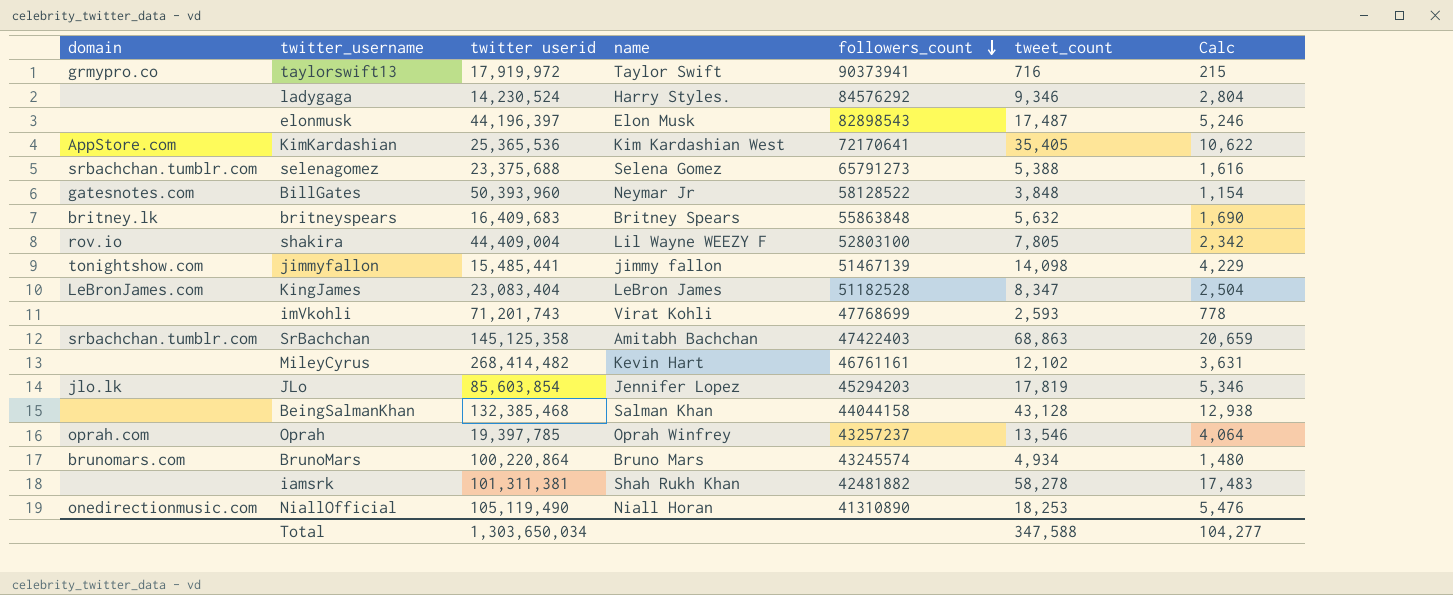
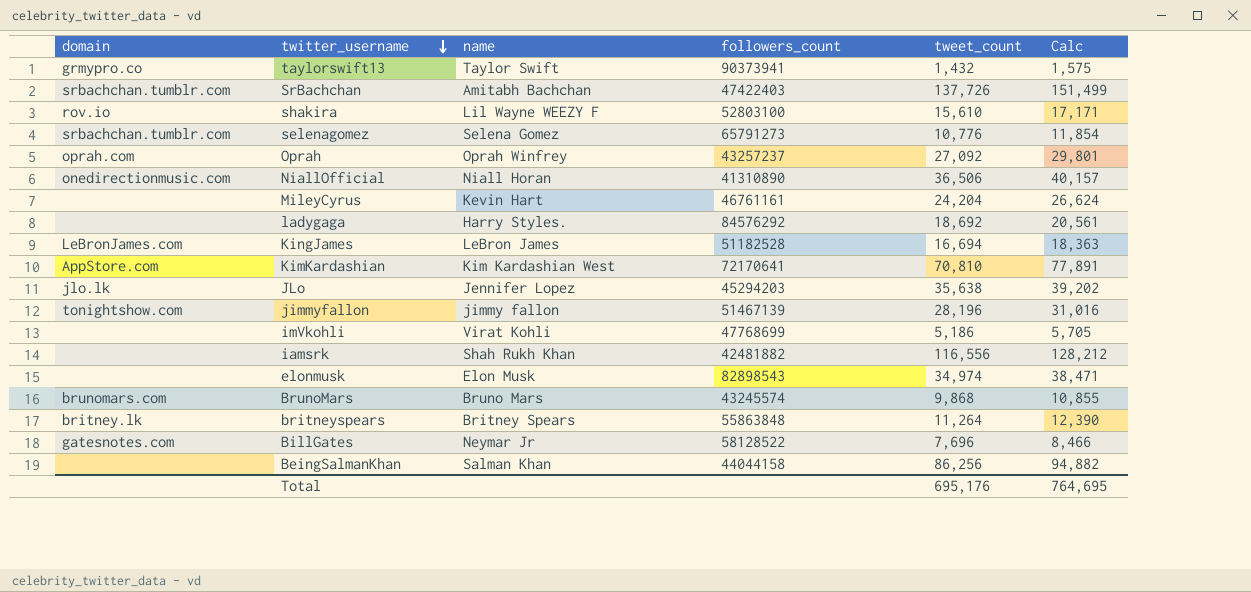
row order: followers_count descending -> twitter_username descending
column twitter userid | position: 3 -> none
column Calc | formula: [tweet_count] * 0.3 -> [tweet_count] * 1.1
taylorswift13 | tweet_count: 716 -> 1,432
SrBachchan | tweet_count: 68,863 -> 137,726
shakira | tweet_count: 7,805 -> 15,610
selenagomez | tweet_count: 5,388 -> 10,776
Oprah | tweet_count: 13,546 -> 27,092
NiallOfficial | tweet_count: 18,253 -> 36,506
MileyCyrus | tweet_count: 12,102 -> 24,204
ladygaga | tweet_count: 9,346 -> 18,692
KingJames | tweet_count: 8,347 -> 16,694
KimKardashian | tweet_count: 35,405 -> 70,810
JLo | tweet_count: 17,819 -> 35,638
jimmyfallon | tweet_count: 14,098 -> 28,196
imVkohli | tweet_count: 2,593 -> 5,186
iamsrk | tweet_count: 58,278 -> 116,556
elonmusk | tweet_count: 17,487 -> 34,974
BrunoMars | tweet_count: 4,934 -> 9,868
britneyspears | tweet_count: 5,632 -> 11,264
BillGates | tweet_count: 3,848 -> 7,696
BeingSalmanKhan | tweet_count: 43,128 -> 86,256
Total | tweet_count: 347,588 -> 695,176
Total | Calc: 104,277 -> 764,695

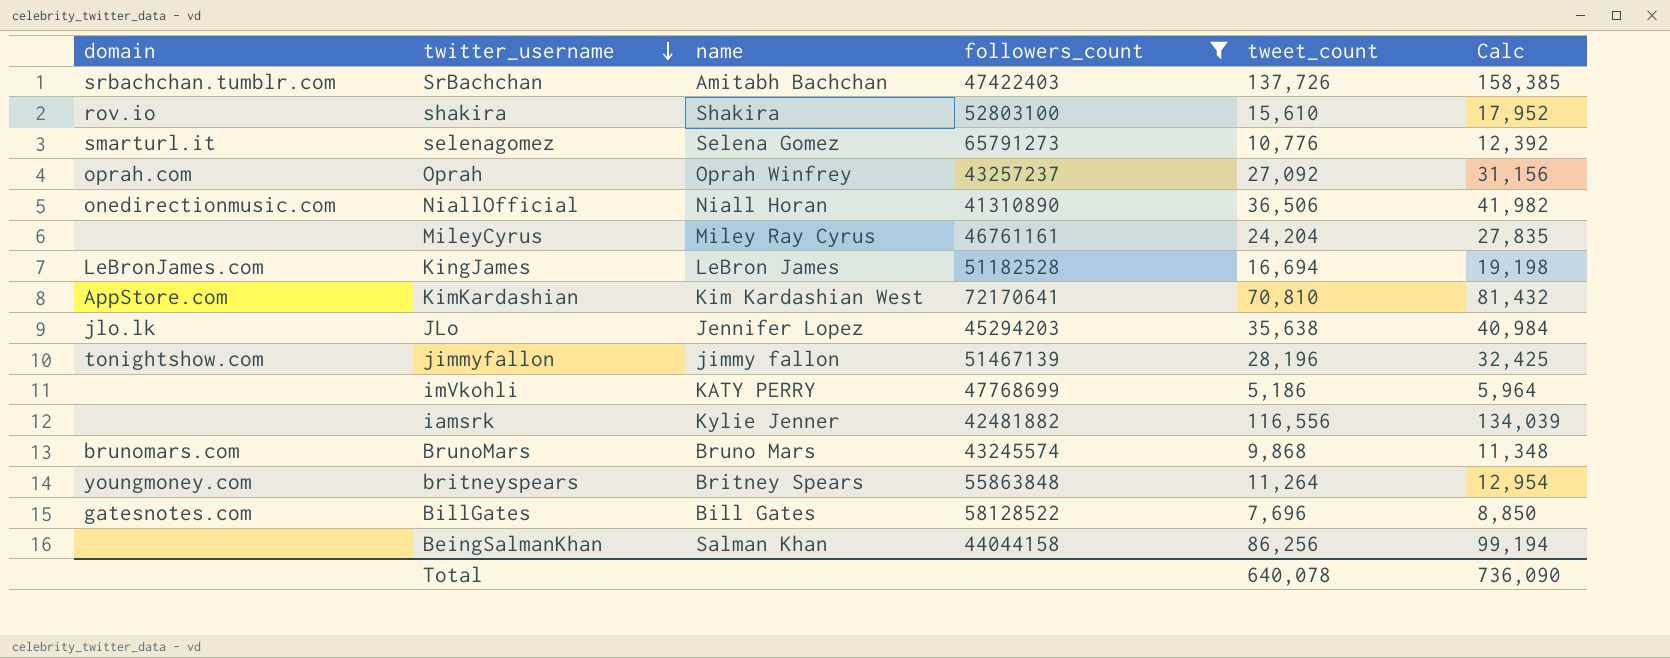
filter: none -> followers_count <= 72170641
column Calc | formula: [tweet_count] * 1.1 -> [tweet_count] * 1.15
shakira | name: Lil Wayne WEEZY F -> Shakira
selenagomez | domain: srbachchan.tumblr.com -> smarturl.it
MileyCyrus | name: Kevin Hart -> Miley Ray Cyrus
imVkohli | name: Virat Kohli -> KATY PERRY
iamsrk | name: Shah Rukh Khan -> Kylie Jenner
britneyspears | domain: britney.lk -> youngmoney.com
BillGates | name: Neymar Jr -> Bill Gates
Total | tweet_count: 695,176 -> 640,078
Total | Calc: 764,695 -> 736,090

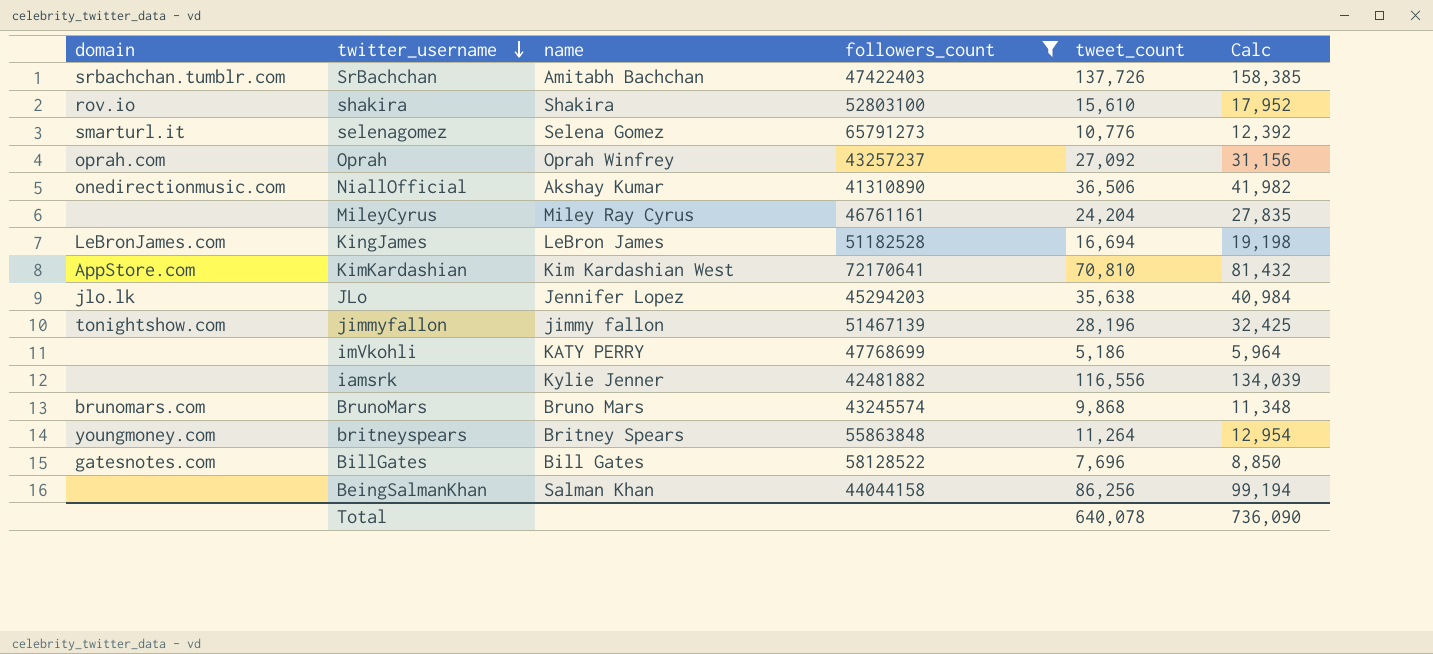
NiallOfficial | name: Niall Horan -> Akshay Kumar

